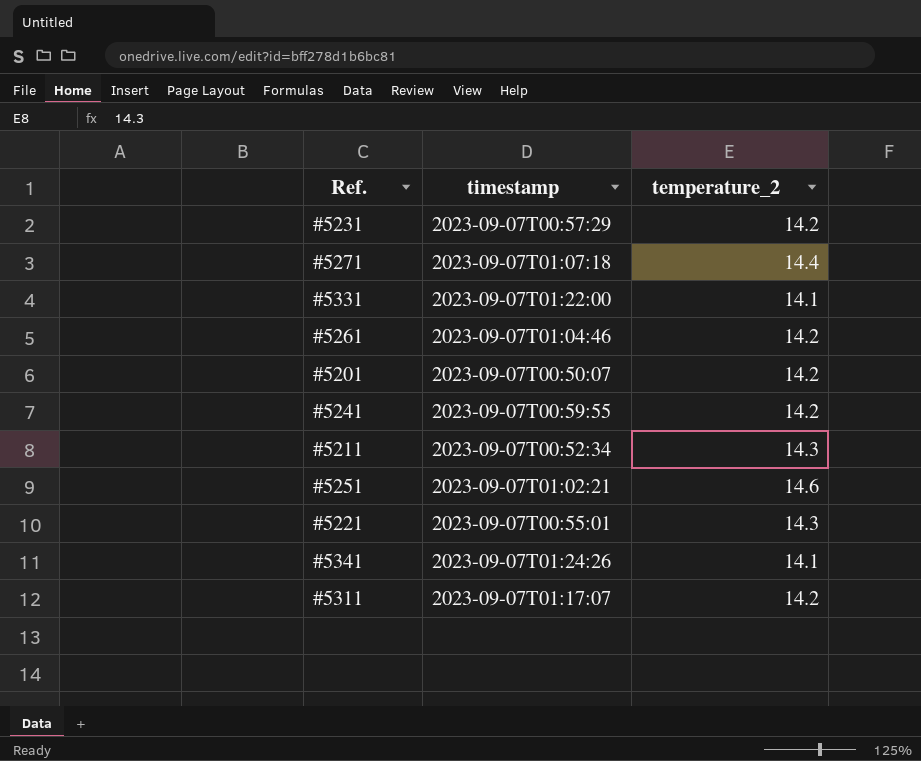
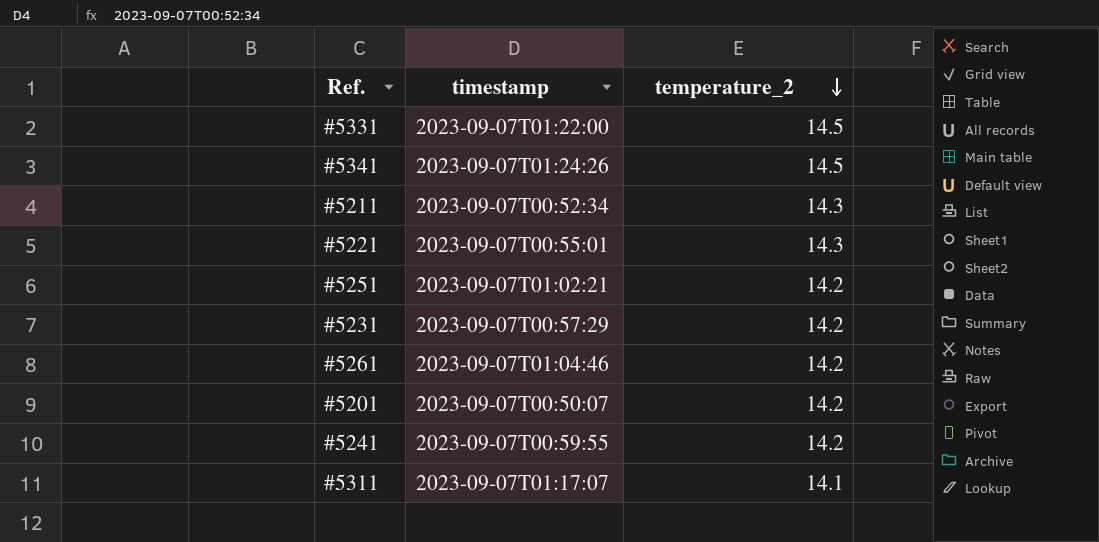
row order: none -> temperature_2 descending
row #5271: 2023-09-07T01:07:18 | 14.4 -> none
#5331 | temperature_2: 14.1 -> 14.5
#5341 | temperature_2: 14.1 -> 14.5
#5251 | temperature_2: 14.6 -> 14.2
#5311 | temperature_2: 14.2 -> 14.1

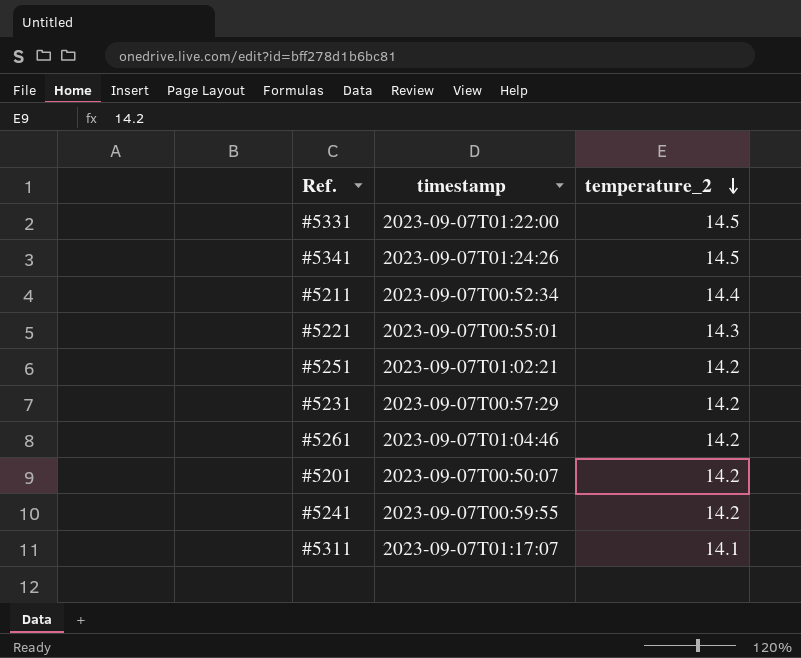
#5211 | temperature_2: 14.3 -> 14.4

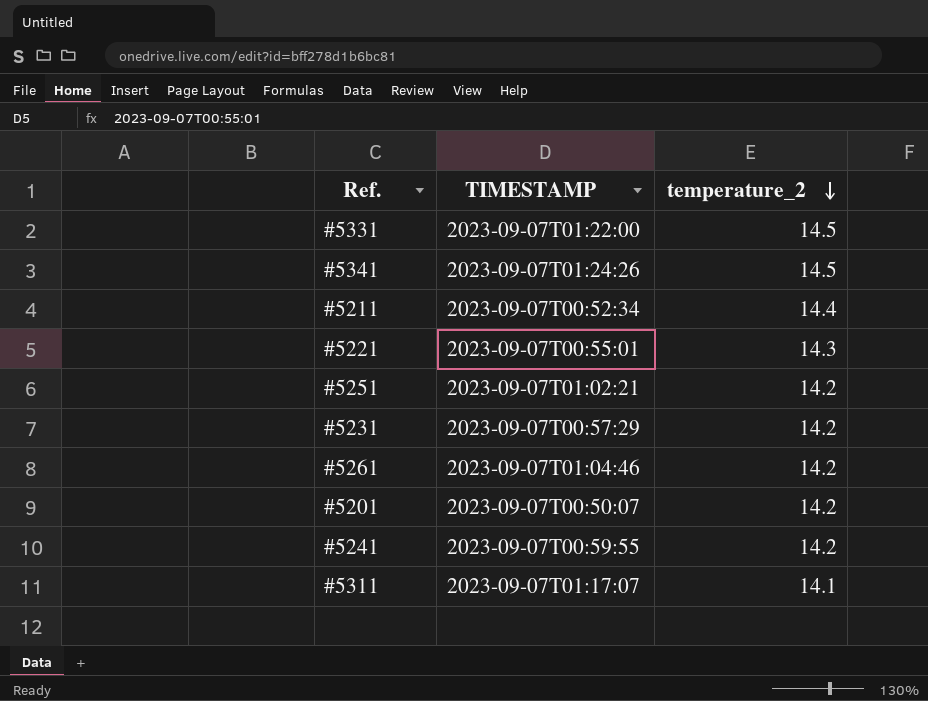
column name: timestamp -> TIMESTAMP

